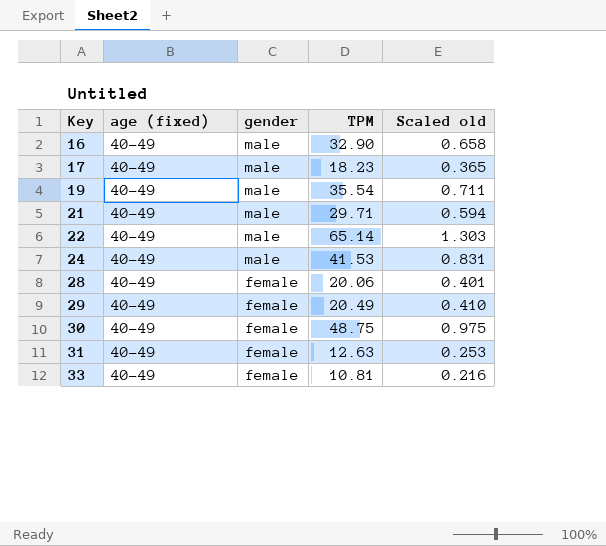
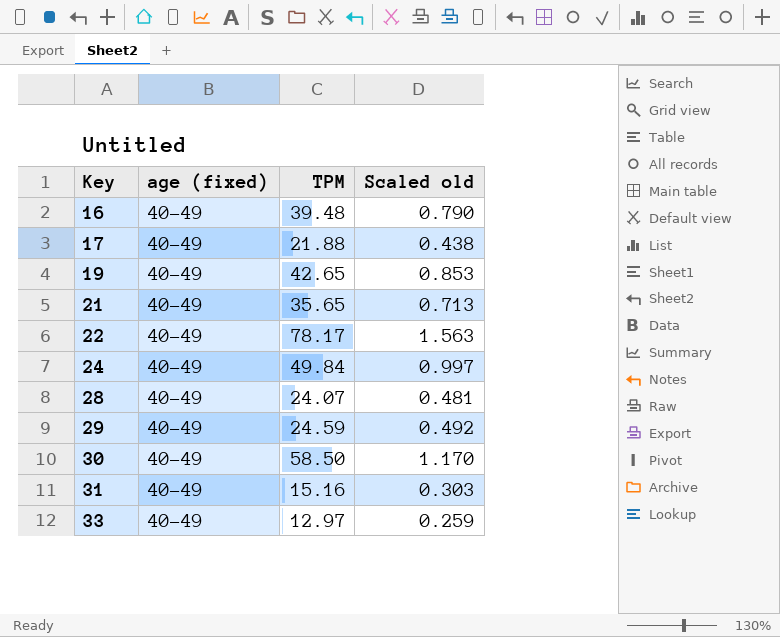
column gender | position: 3 -> none
16 | TPM: 32.90 -> 39.48
16 | Scaled old: 0.658 -> 0.790
17 | TPM: 18.23 -> 21.88
17 | Scaled old: 0.365 -> 0.438
19 | TPM: 35.54 -> 42.65
19 | Scaled old: 0.711 -> 0.853
21 | TPM: 29.71 -> 35.65
21 | Scaled old: 0.594 -> 0.713
22 | TPM: 65.14 -> 78.17
22 | Scaled old: 1.303 -> 1.563
24 | TPM: 41.53 -> 49.84
24 | Scaled old: 0.831 -> 0.997
28 | TPM: 20.06 -> 24.07
28 | Scaled old: 0.401 -> 0.481
29 | TPM: 20.49 -> 24.59
29 | Scaled old: 0.410 -> 0.492
30 | TPM: 48.75 -> 58.50
30 | Scaled old: 0.975 -> 1.170
31 | TPM: 12.63 -> 15.16
31 | Scaled old: 0.253 -> 0.303
33 | TPM: 10.81 -> 12.97
33 | Scaled old: 0.216 -> 0.259

